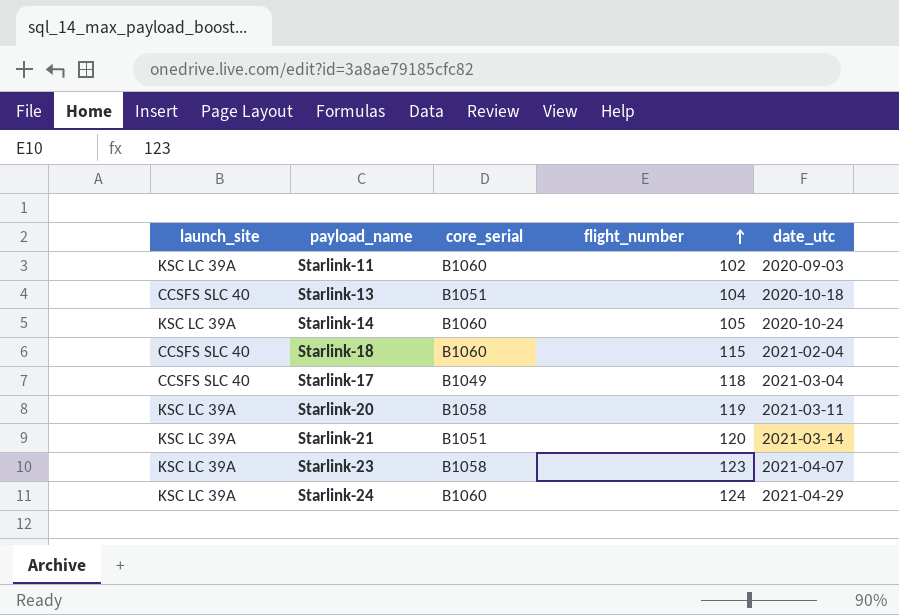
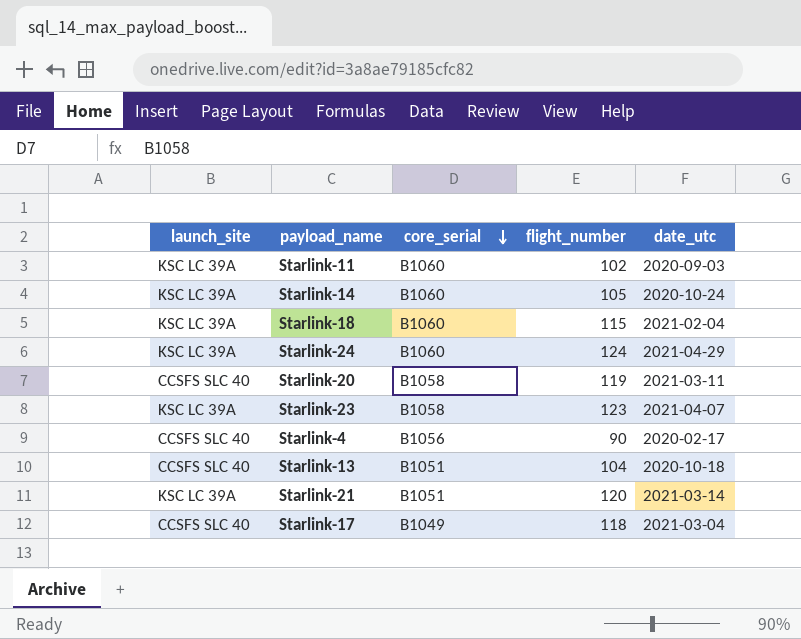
row order: flight_number ascending -> core_serial descending
Starlink-18 | launch_site: CCSFS SLC 40 -> KSC LC 39A
Starlink-20 | launch_site: KSC LC 39A -> CCSFS SLC 40
row Starlink-4: none -> CCSFS SLC 40 | B1056 | 90 | 2020-02-17

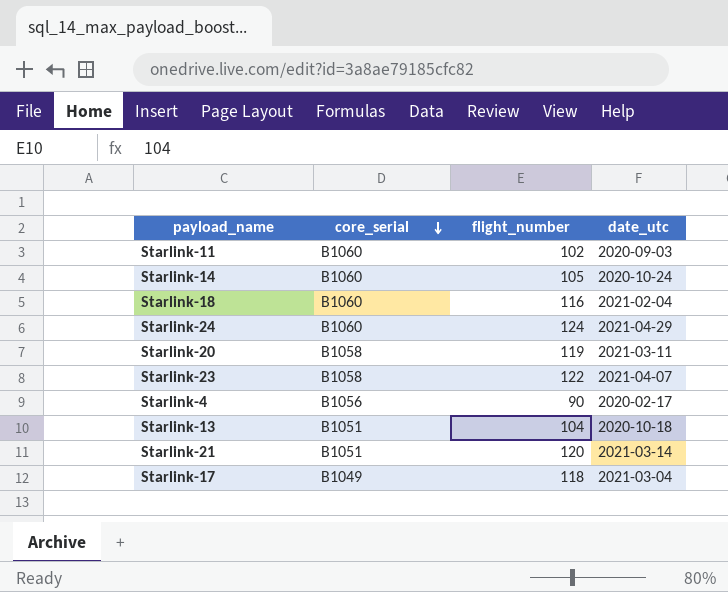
column launch_site | position: 1 -> none
Starlink-18 | flight_number: 115 -> 116
Starlink-23 | flight_number: 123 -> 122

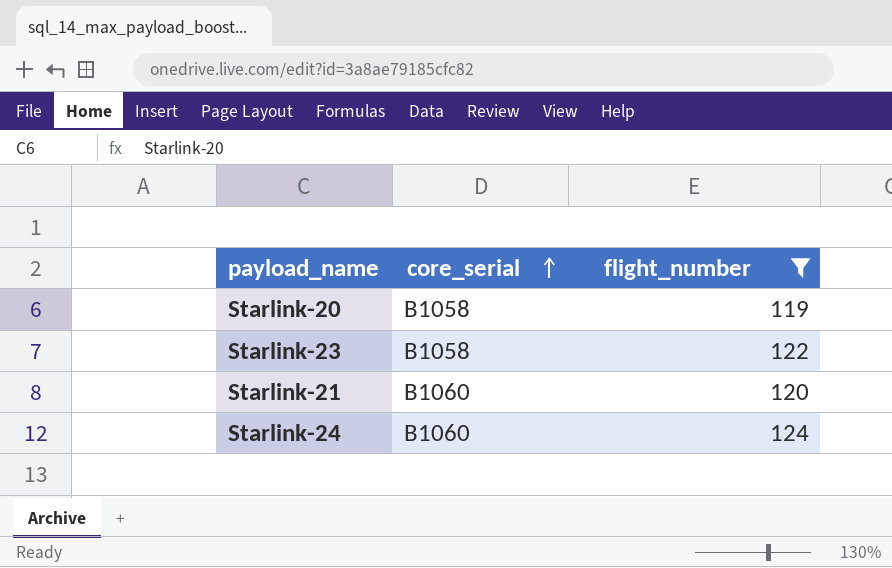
filter: none -> flight_number >= 119
row order: core_serial descending -> core_serial ascending
column date_utc | position: 4 -> none
Starlink-21 | core_serial: B1051 -> B1060

